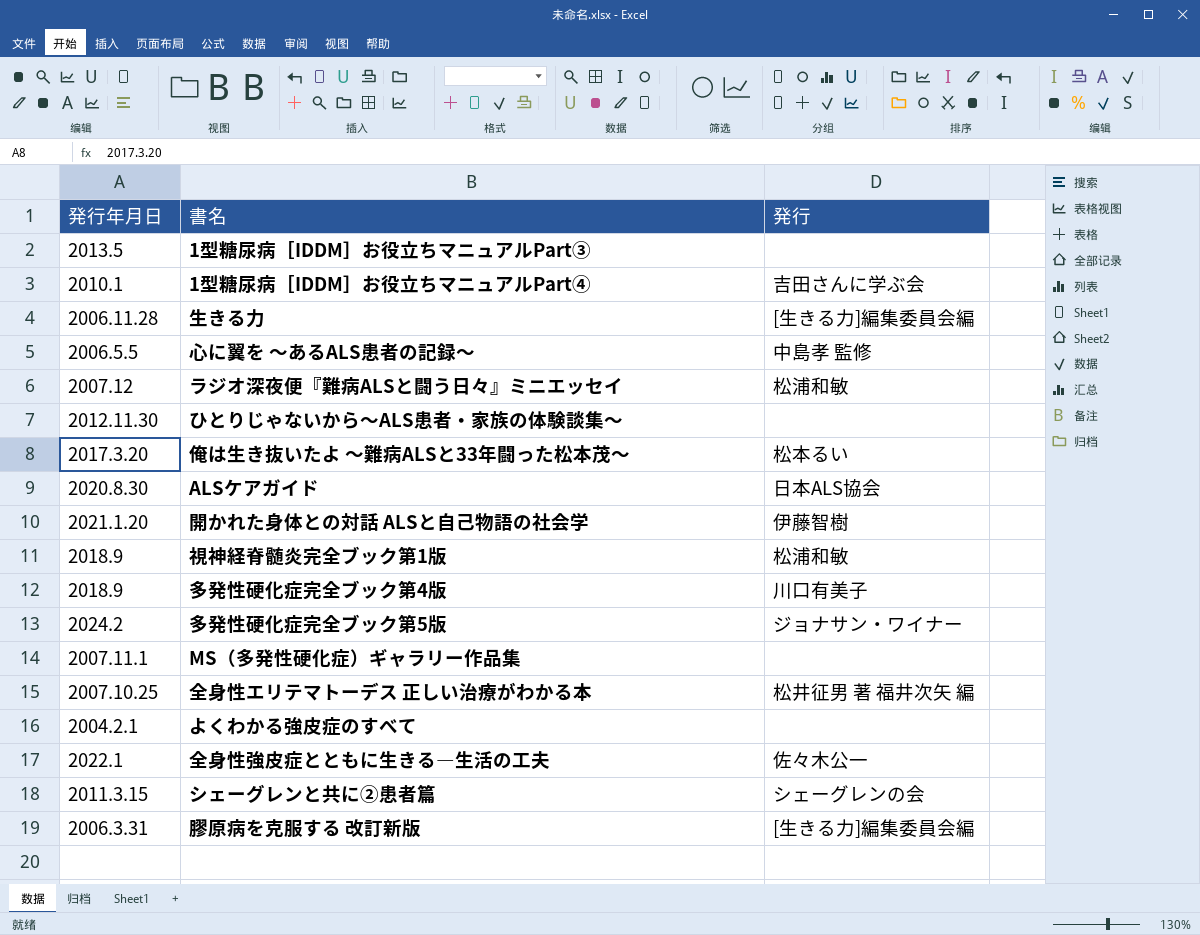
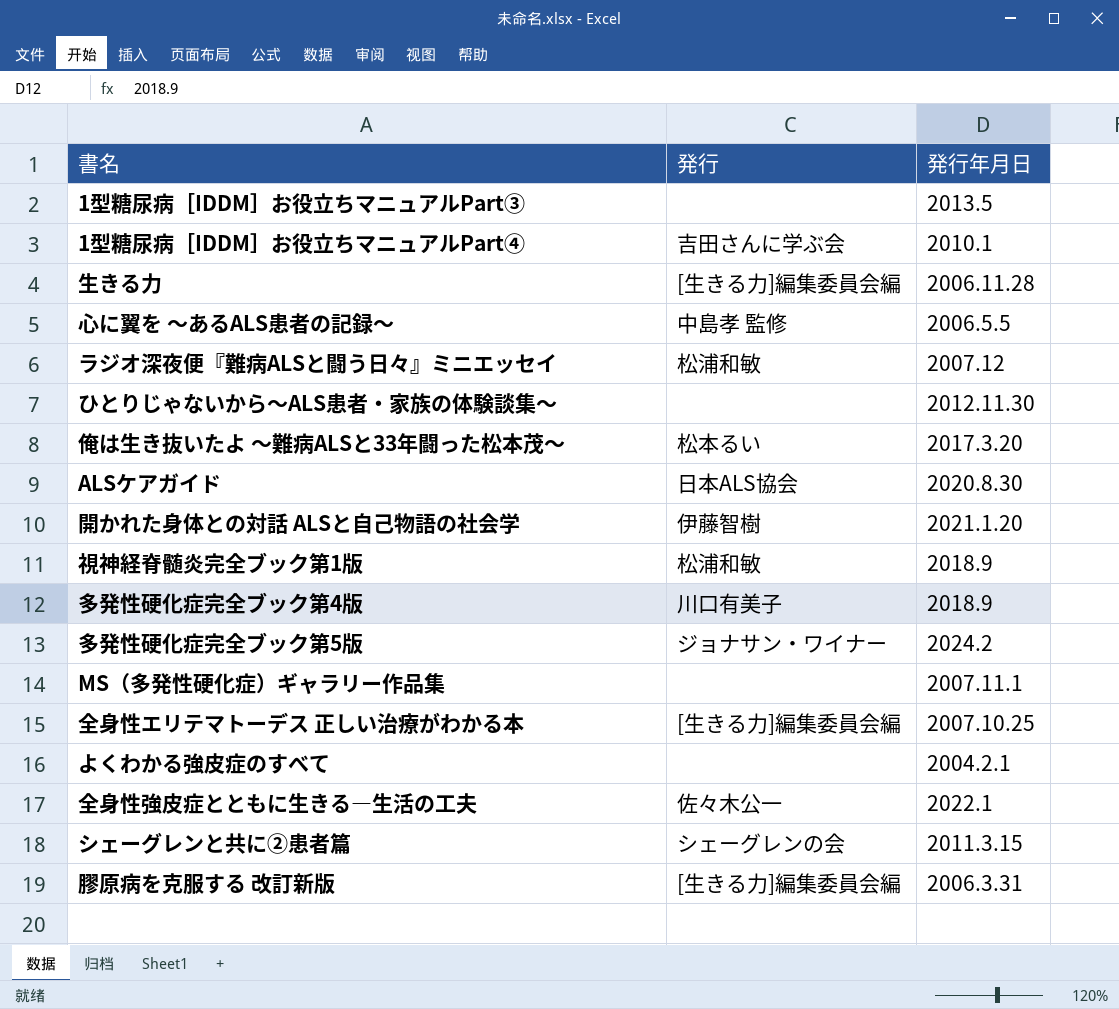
column 発行年月日 | position: 1 -> 3
全身性エリテマトーデス 正しい治療がわかる本 | 発行: 松井征男 著 福井次矢 編 -> [生きる力]編集委員会編

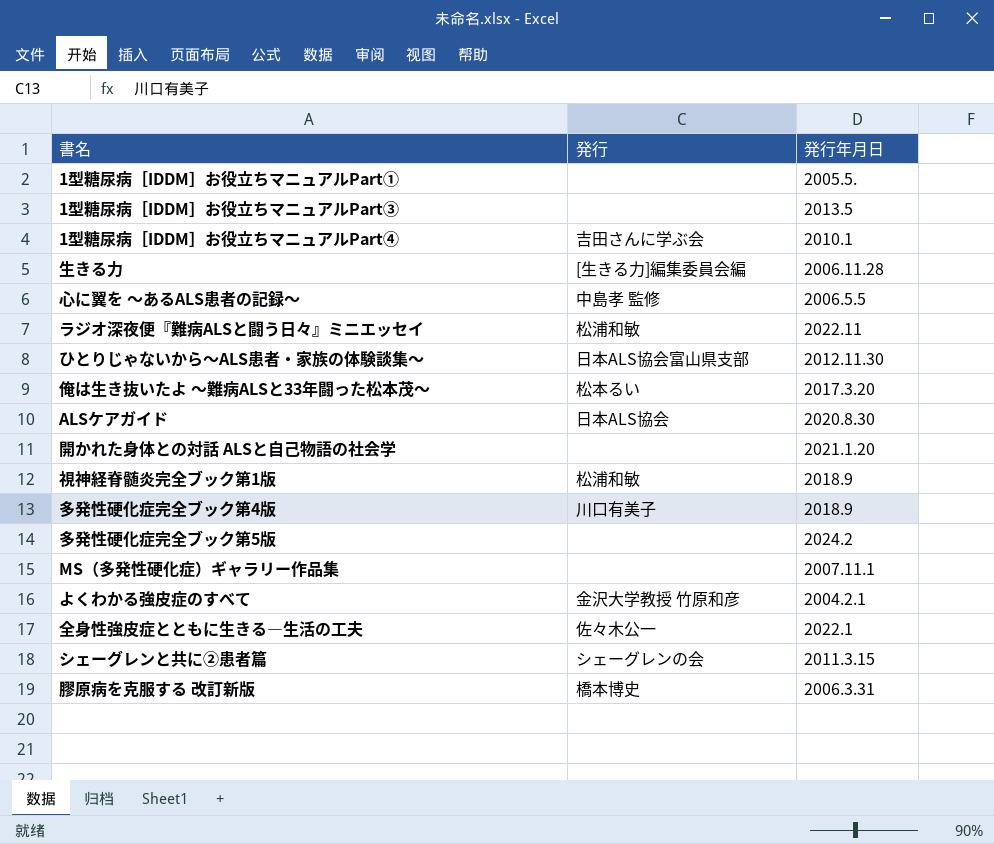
row 全身性エリテマトーデス 正しい治療がわかる本: [生きる力]編集委員会編 | 2007.10.25 -> none
row 1型糖尿病［IDDM］お役立ちマニュアルPart①: none -> none | 2005.5.
ラジオ深夜便『難病ALSと闘う日々』ミニエッセイ | 発行年月日: 2007.12 -> 2022.11
ひとりじゃないから～ALS患者・家族の体験談集～ | 発行: none -> 日本ALS協会富山県支部
開かれた身体との対話 ALSと自己物語の社会学 | 発行: 伊藤智樹 -> none
多発性硬化症完全ブック第5版 | 発行: ジョナサン・ワイナー -> none
よくわかる強皮症のすべて | 発行: none -> 金沢大学教授 竹原和彦
膠原病を克服する 改訂新版 | 発行: [生きる力]編集委員会編 -> 橋本博史

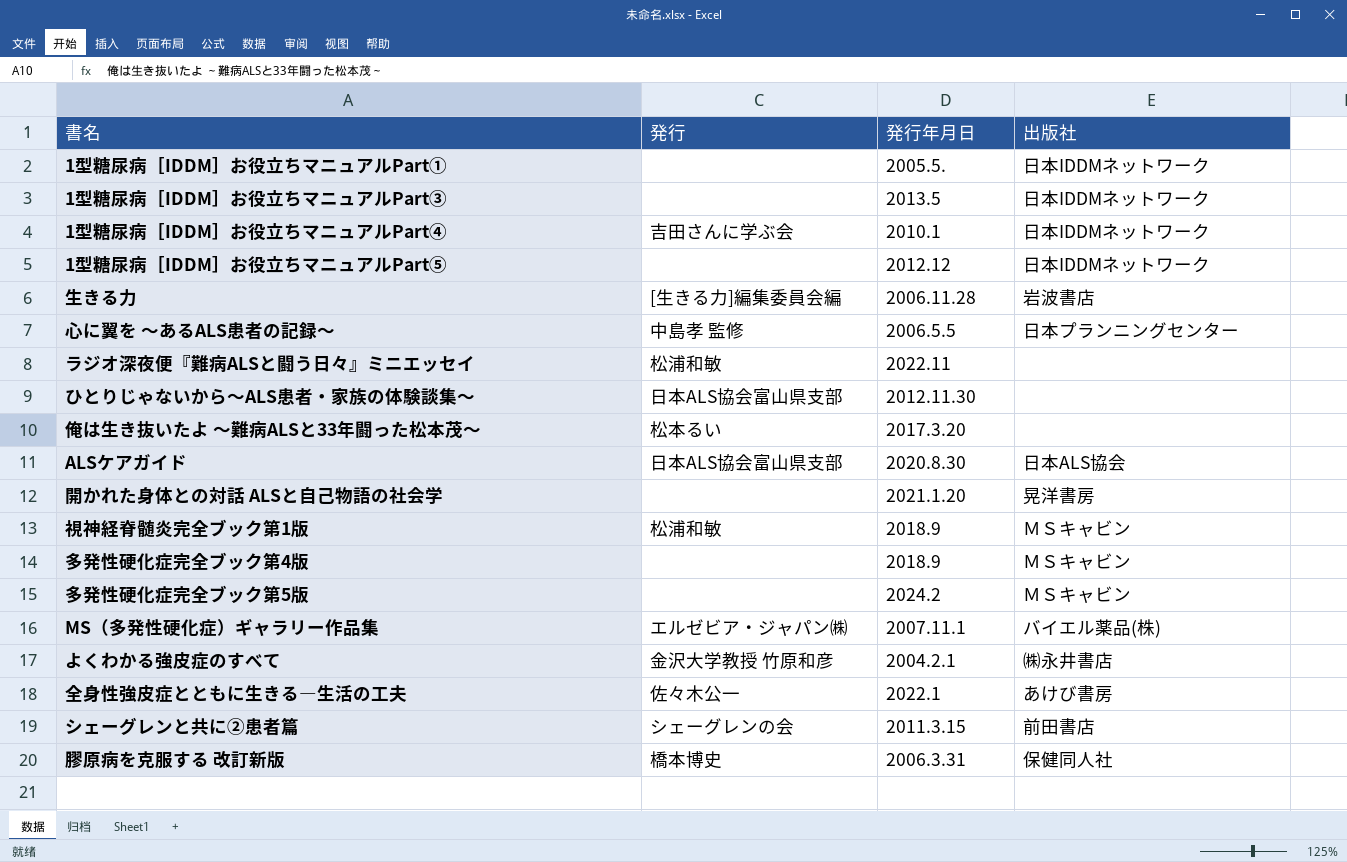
column 出版社 | position: none -> 4
row 1型糖尿病［IDDM］お役立ちマニュアルPart⑤: none -> none | 2012.12 | 日本IDDMネットワーク
ALSケアガイド | 発行: 日本ALS協会 -> 日本ALS協会富山県支部
多発性硬化症完全ブック第4版 | 発行: 川口有美子 -> none
MS（多発性硬化症）ギャラリー作品集 | 発行: none -> エルゼビア・ジャパン㈱

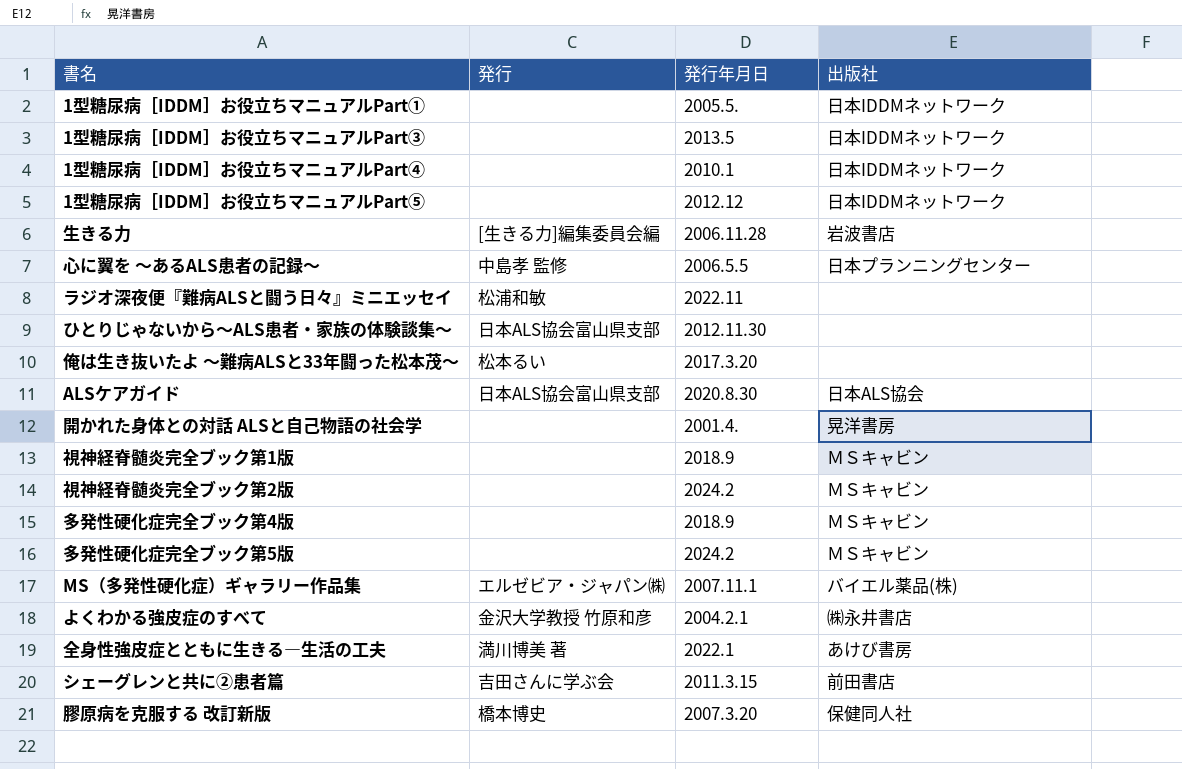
1型糖尿病［IDDM］お役立ちマニュアルPart④ | 発行: 吉田さんに学ぶ会 -> none
開かれた身体との対話 ALSと自己物語の社会学 | 発行年月日: 2021.1.20 -> 2001.4.
視神経脊髄炎完全ブック第1版 | 発行: 松浦和敏 -> none
row 視神経脊髄炎完全ブック第2版: none -> none | 2024.2 | ＭＳキャビン
全身性強皮症とともに生きる―生活の工夫 | 発行: 佐々木公一 -> 満川博美 著
シェーグレンと共に②患者篇 | 発行: シェーグレンの会 -> 吉田さんに学ぶ会
膠原病を克服する 改訂新版 | 発行年月日: 2006.3.31 -> 2007.3.20

